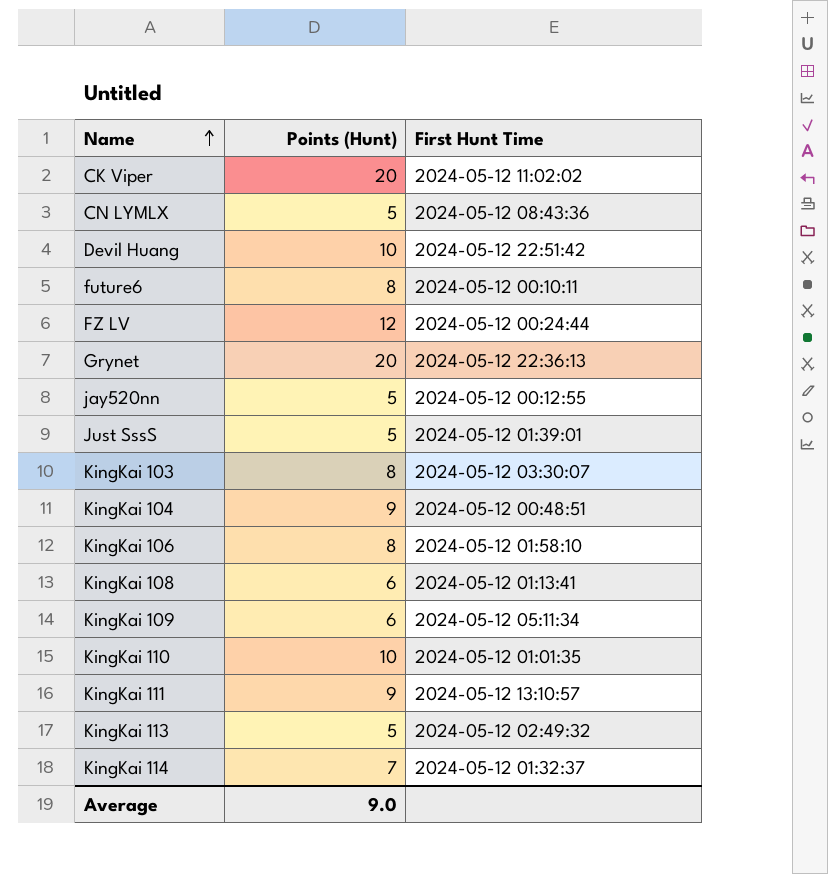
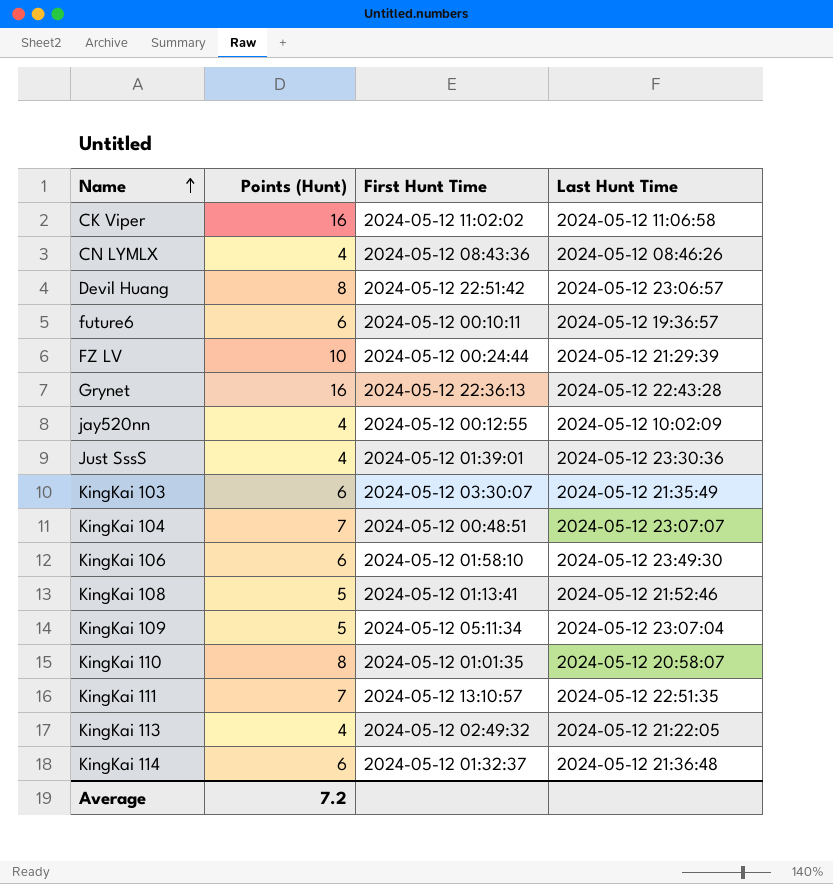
column Last Hunt Time | position: none -> 4
CK Viper | Points (Hunt): 20 -> 16
CN LYMLX | Points (Hunt): 5 -> 4
Devil Huang | Points (Hunt): 10 -> 8
future6 | Points (Hunt): 8 -> 6
FZ LV | Points (Hunt): 12 -> 10
Grynet | Points (Hunt): 20 -> 16
jay520nn | Points (Hunt): 5 -> 4
Just SssS | Points (Hunt): 5 -> 4
KingKai 103 | Points (Hunt): 8 -> 6
KingKai 104 | Points (Hunt): 9 -> 7
KingKai 106 | Points (Hunt): 8 -> 6
KingKai 108 | Points (Hunt): 6 -> 5
KingKai 109 | Points (Hunt): 6 -> 5
KingKai 110 | Points (Hunt): 10 -> 8
KingKai 111 | Points (Hunt): 9 -> 7
KingKai 113 | Points (Hunt): 5 -> 4
KingKai 114 | Points (Hunt): 7 -> 6
Average | Points (Hunt): 9.0 -> 7.2

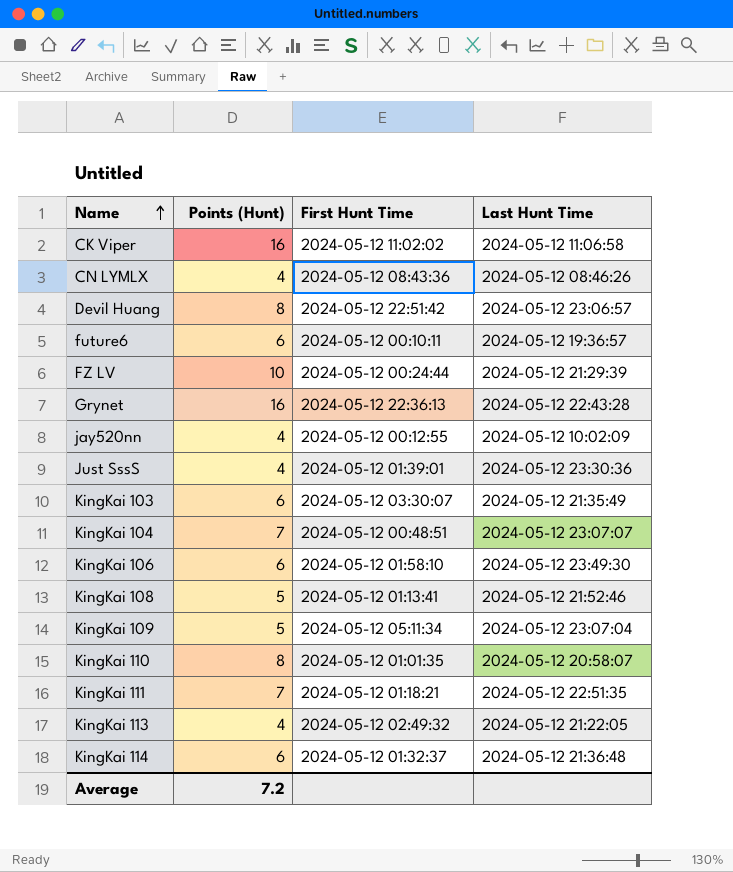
KingKai 111 | First Hunt Time: 2024-05-12 13:10:57 -> 2024-05-12 01:18:21

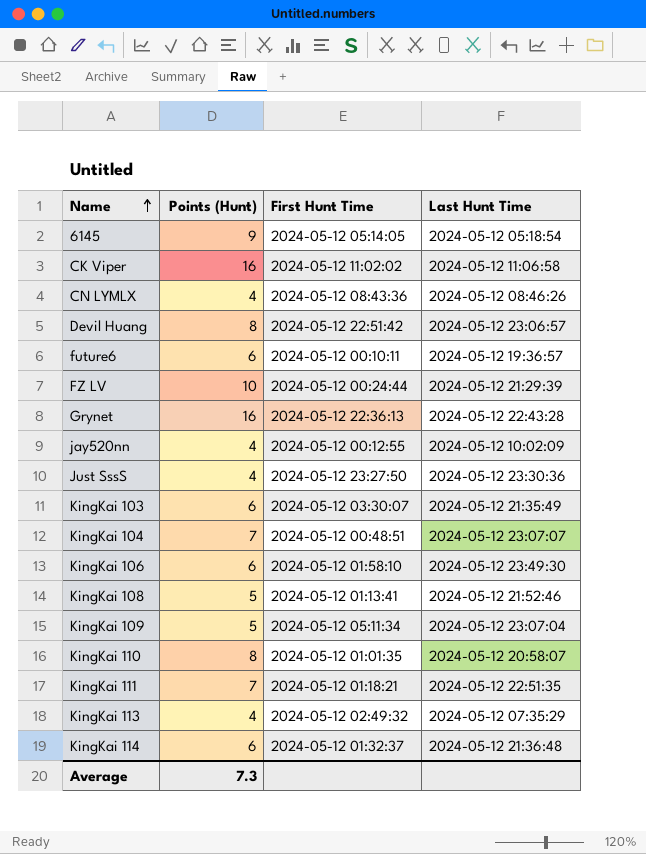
row 6145: none -> 9 | 2024-05-12 05:14:05 | 2024-05-12 05:18:54
Just SssS | First Hunt Time: 2024-05-12 01:39:01 -> 2024-05-12 23:27:50
KingKai 113 | Last Hunt Time: 2024-05-12 21:22:05 -> 2024-05-12 07:35:29
Average | Points (Hunt): 7.2 -> 7.3

